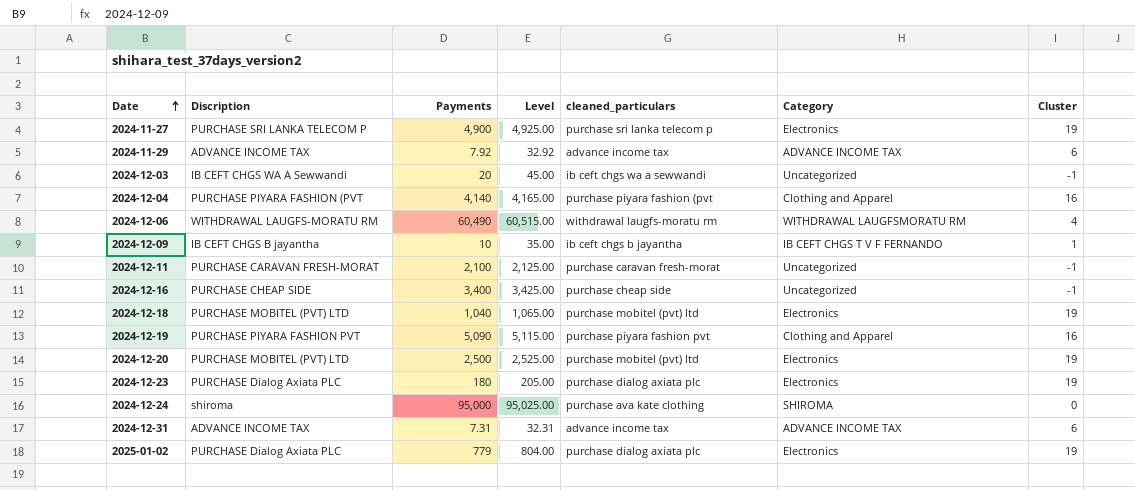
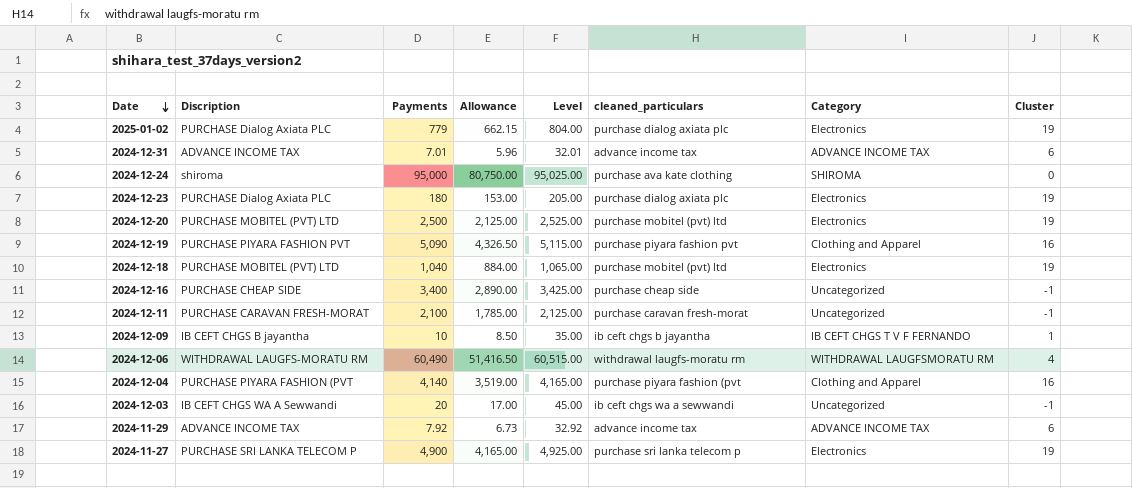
row order: Date ascending -> Date descending
column Allowance | formula: none -> [Payments] * 0.85
2024-12-31 | Payments: 7.31 -> 7.01
2024-12-31 | Level: 32.31 -> 32.01

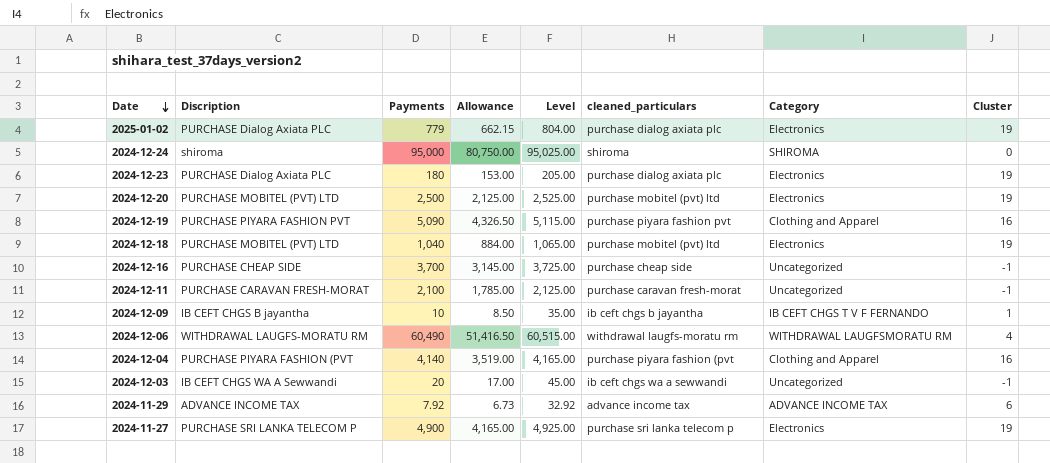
row 2024-12-31: ADVANCE INCOME TAX | 7.01 | 5.96 | 32.01 | advance income tax | ADVANCE INCOME TAX | 6 -> none
2024-12-24 | cleaned_particulars: purchase ava kate clothing -> shiroma
2024-12-16 | Payments: 3,400 -> 3,700
2024-12-16 | Allowance: 2,890.00 -> 3,145.00
2024-12-16 | Level: 3,425.00 -> 3,725.00

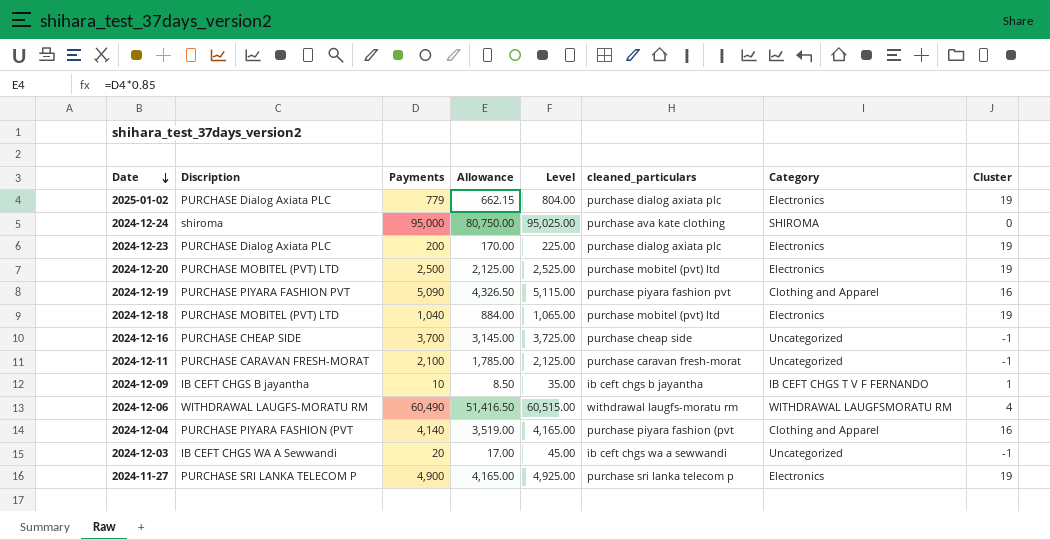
row 2024-11-29: ADVANCE INCOME TAX | 7.92 | 6.73 | 32.92 | advance income tax | ADVANCE INCOME TAX | 6 -> none
2024-12-24 | cleaned_particulars: shiroma -> purchase ava kate clothing
2024-12-23 | Payments: 180 -> 200
2024-12-23 | Allowance: 153.00 -> 170.00
2024-12-23 | Level: 205.00 -> 225.00

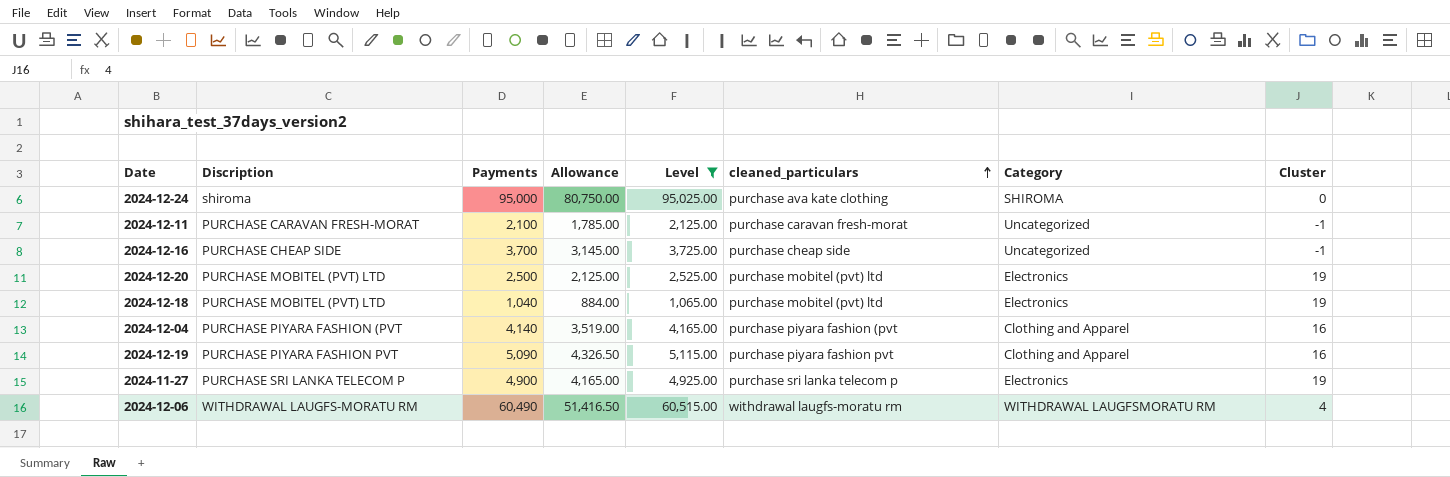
filter: none -> Level >= 1,065.00
row order: Date descending -> cleaned_particulars ascending

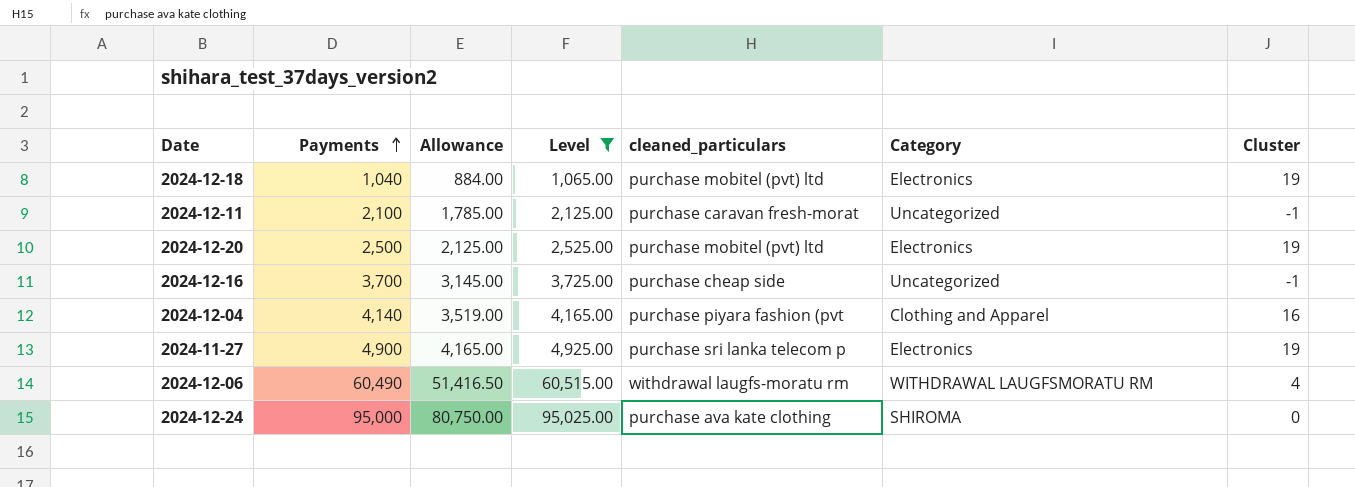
row order: cleaned_particulars ascending -> Payments ascending
column Discription | position: 2 -> none
row 2024-12-19: PURCHASE PIYARA FASHION PVT | 5,090 | 4,326.50 | 5,115.00 | purchase piyara fashion pvt | Clothing and Apparel | 16 -> none

